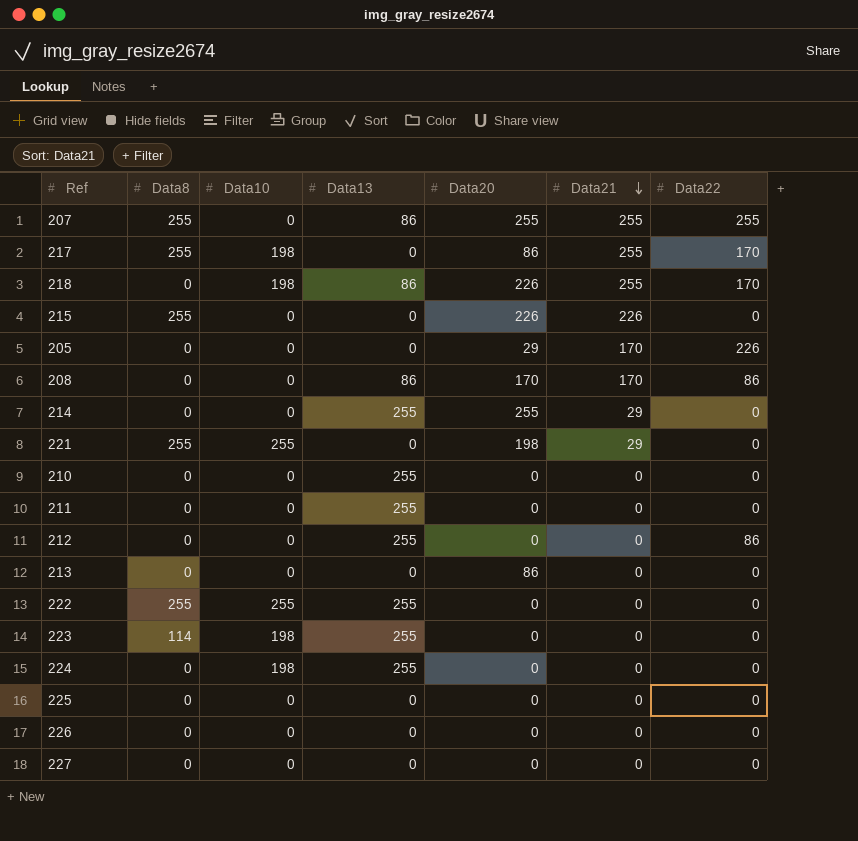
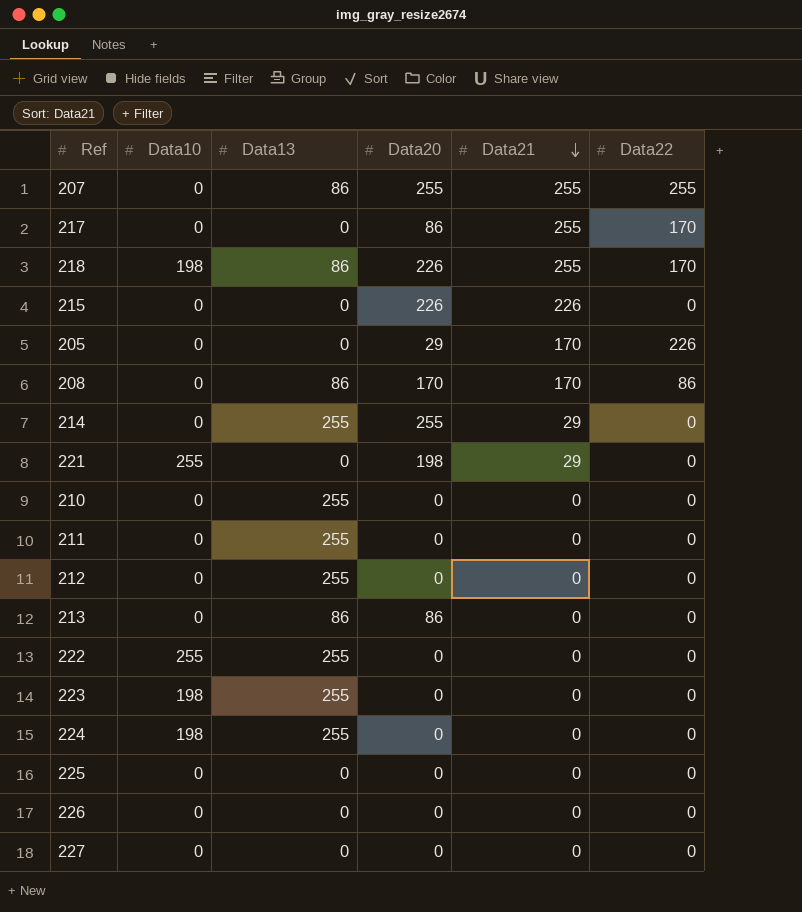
column Data8 | position: 2 -> none
217 | Data10: 198 -> 0
212 | Data22: 86 -> 0
213 | Data13: 0 -> 86

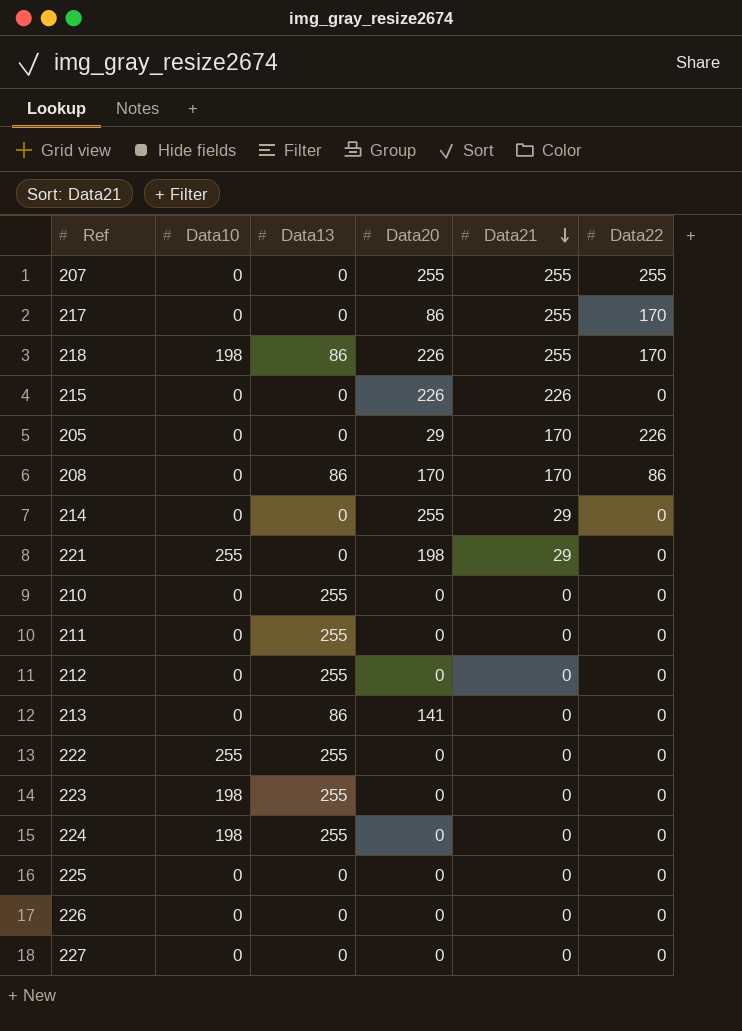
207 | Data13: 86 -> 0
214 | Data13: 255 -> 0
213 | Data20: 86 -> 141

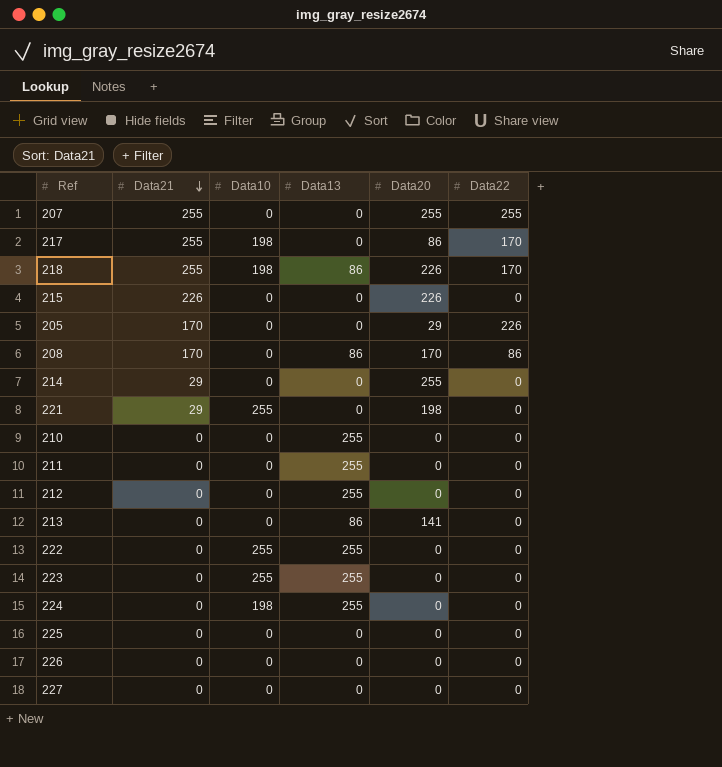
column Data21 | position: 5 -> 2
217 | Data10: 0 -> 198
223 | Data10: 198 -> 255

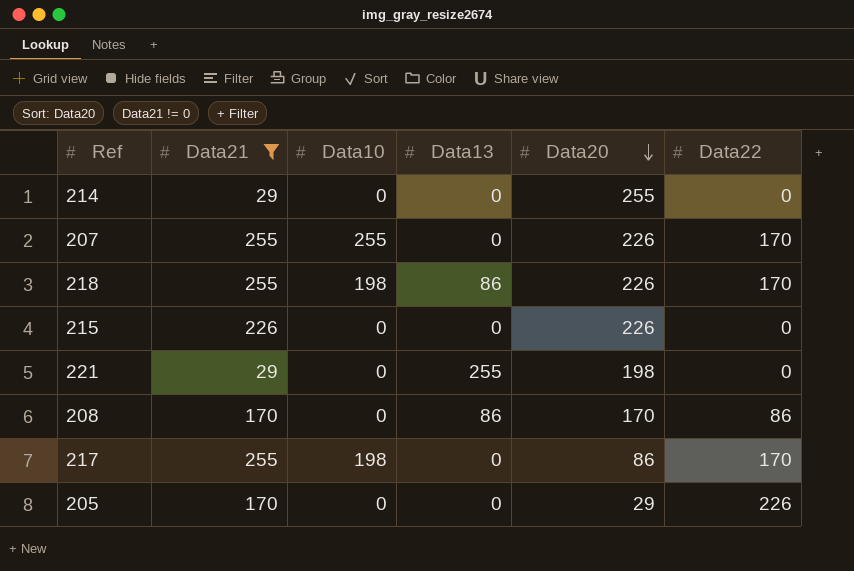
filter: none -> Data21 != 0
row order: Data21 descending -> Data20 descending
207 | Data10: 0 -> 255
207 | Data20: 255 -> 226
207 | Data22: 255 -> 170
221 | Data10: 255 -> 0
221 | Data13: 0 -> 255

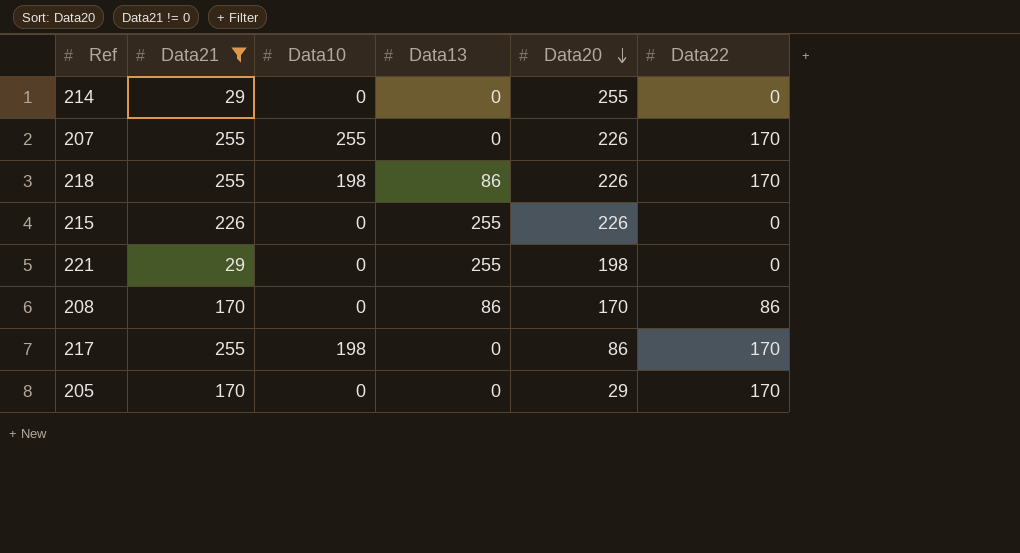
215 | Data13: 0 -> 255
205 | Data22: 226 -> 170

